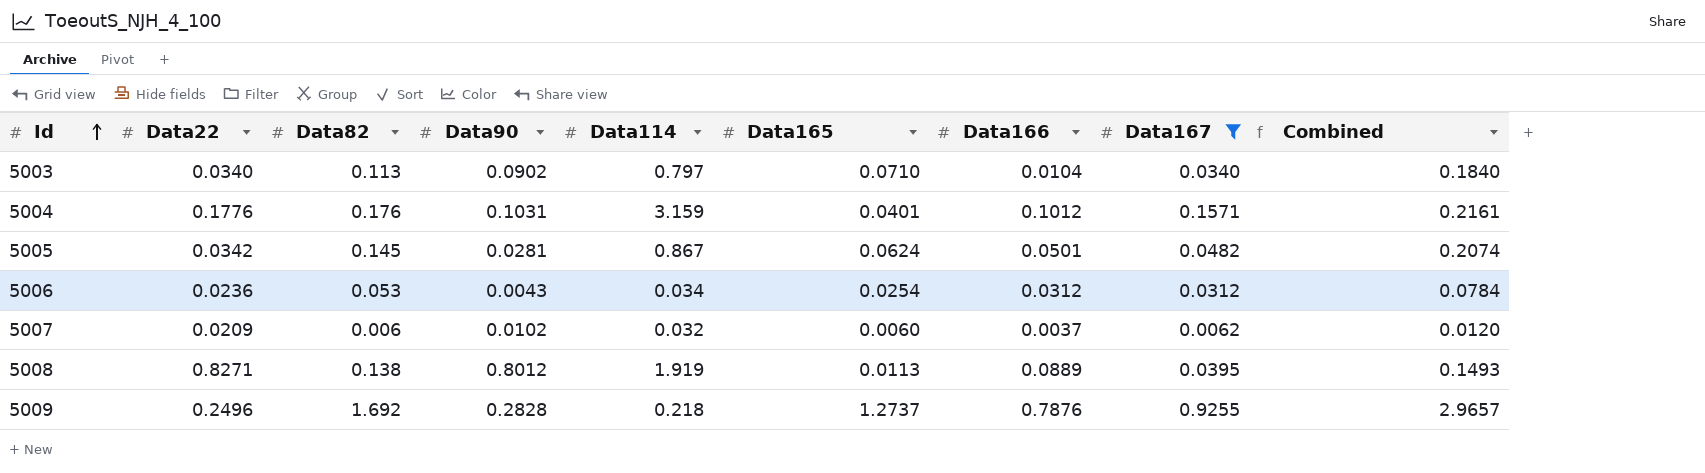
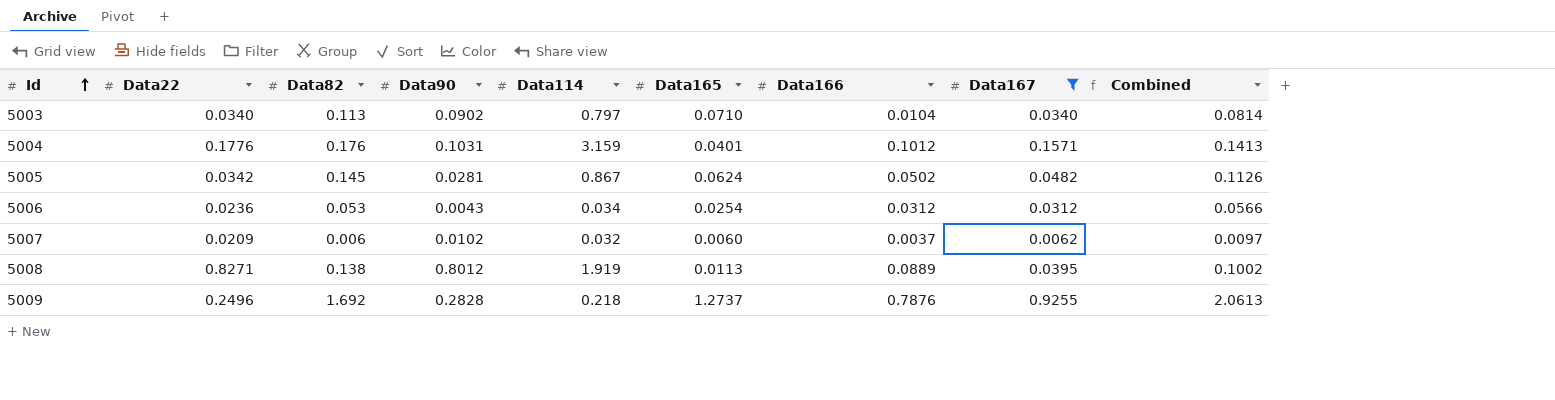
column Combined | formula: [Data82] + [Data165] -> [Data165] + [Data166]
5005 | Data166: 0.0501 -> 0.0502

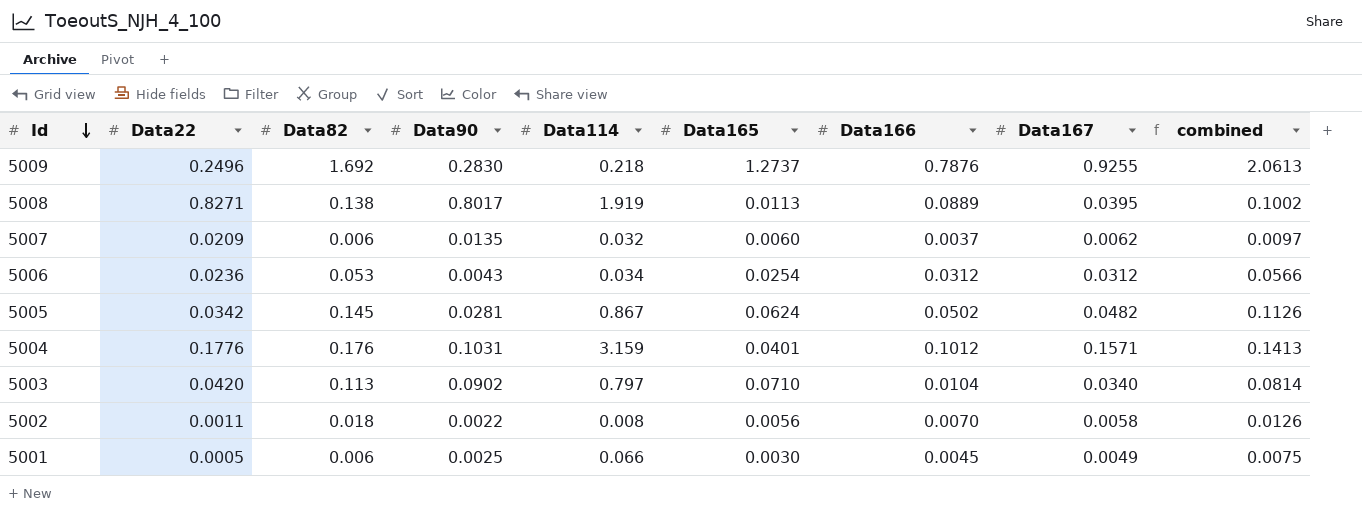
filter: Data167 >= 0.0062 -> none
row order: Id ascending -> Id descending
column name: Combined -> combined
5009 | Data90: 0.2828 -> 0.2830
5008 | Data90: 0.8012 -> 0.8017
5007 | Data90: 0.0102 -> 0.0135
5003 | Data22: 0.0340 -> 0.0420

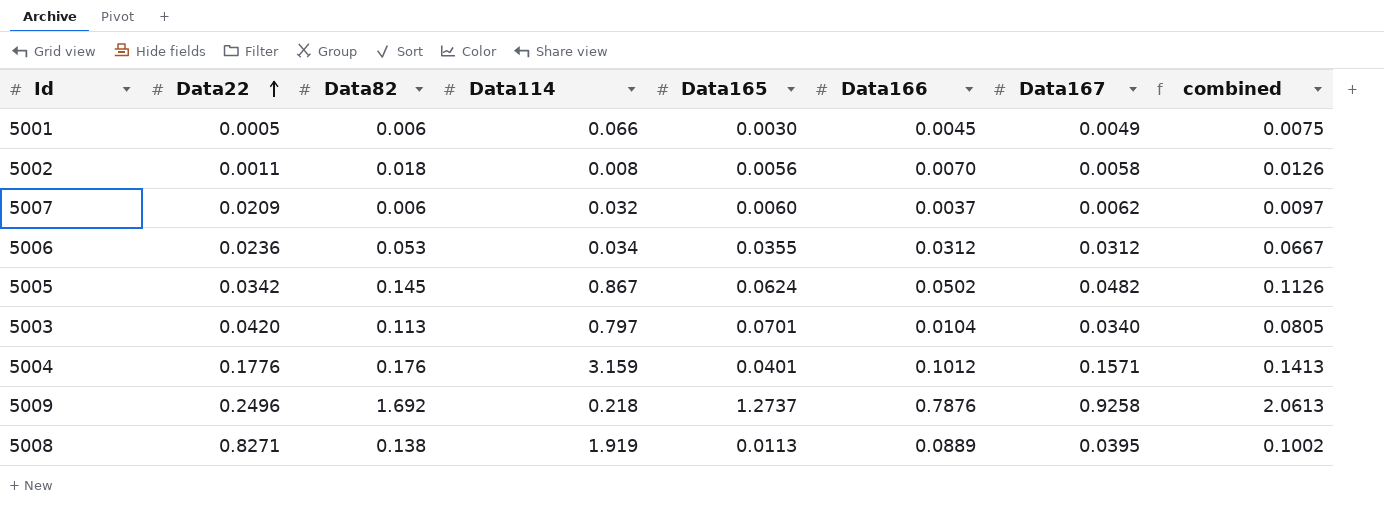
row order: Id descending -> Data22 ascending
column Data90 | position: 4 -> none
5006 | Data165: 0.0254 -> 0.0355
5006 | combined: 0.0566 -> 0.0667
5003 | Data165: 0.0710 -> 0.0701
5003 | combined: 0.0814 -> 0.0805
5009 | Data167: 0.9255 -> 0.9258

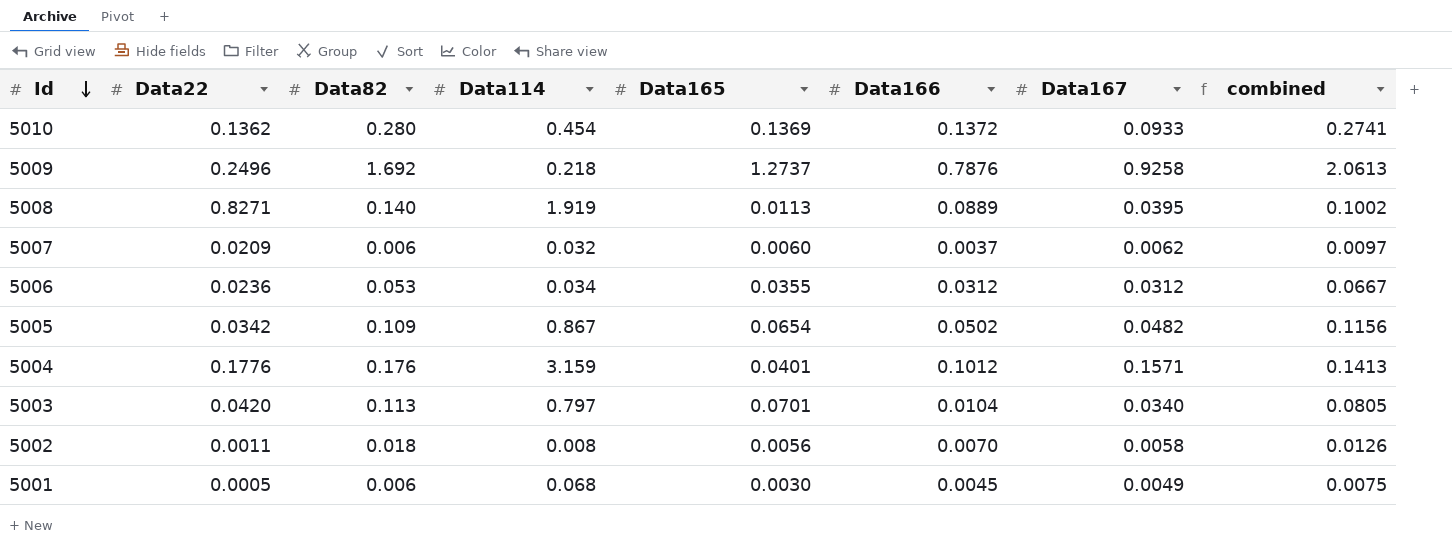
row order: Data22 ascending -> Id descending
row 5010: none -> 0.1362 | 0.280 | 0.454 | 0.1369 | 0.1372 | 0.0933 | 0.2741
5008 | Data82: 0.138 -> 0.140
5005 | Data82: 0.145 -> 0.109
5005 | Data165: 0.0624 -> 0.0654
5005 | combined: 0.1126 -> 0.1156
5001 | Data114: 0.066 -> 0.068

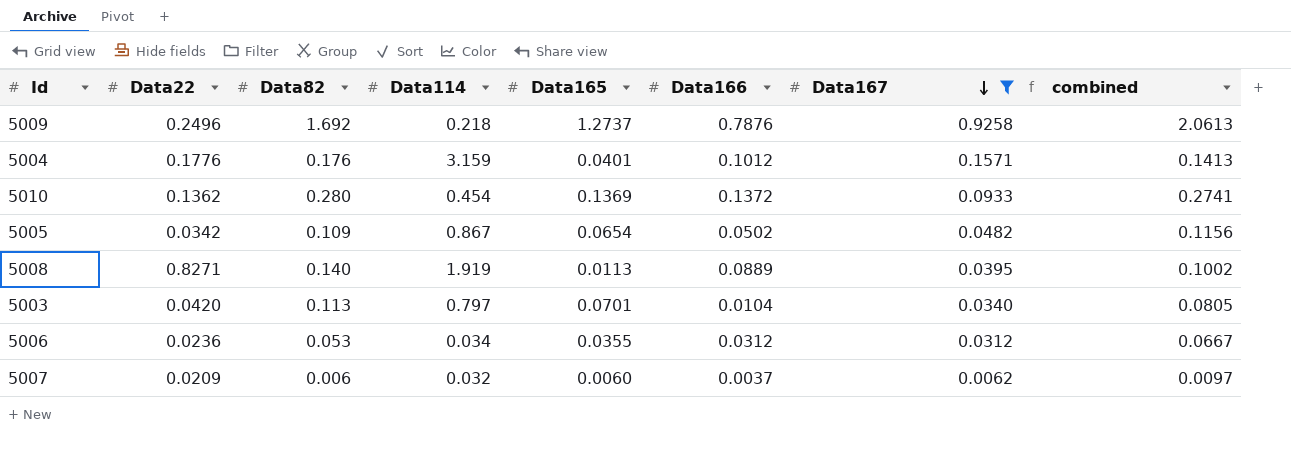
filter: none -> Data167 >= 0.0062
row order: Id descending -> Data167 descending

